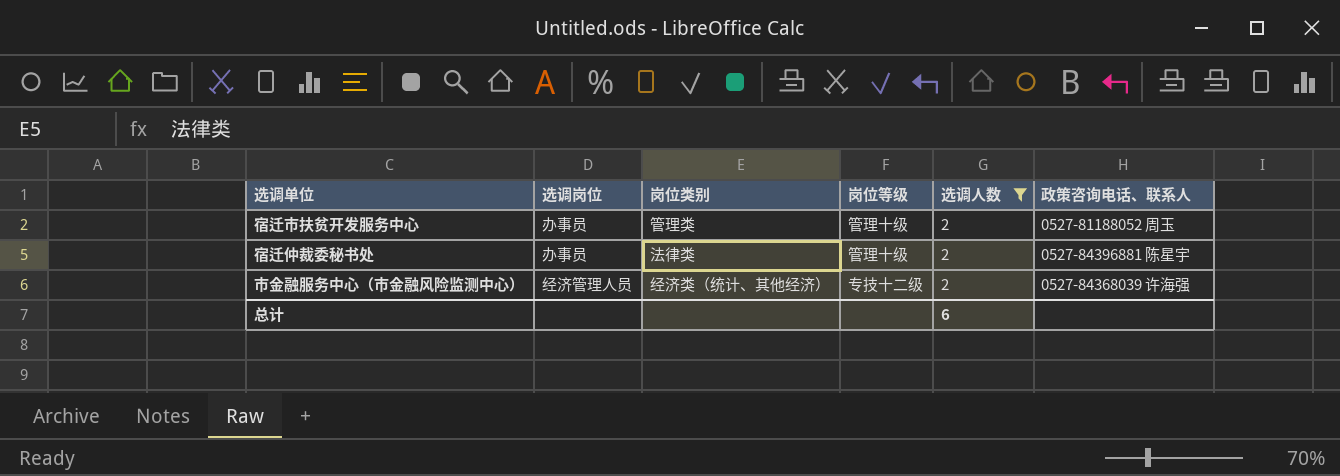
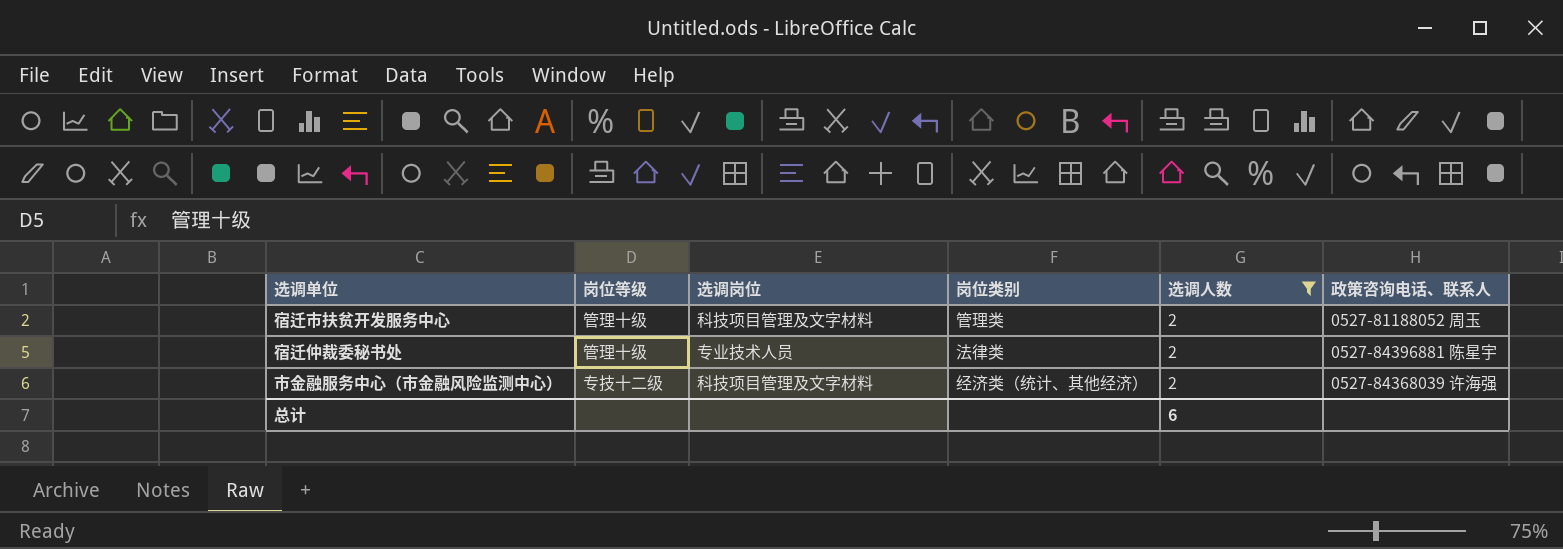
column 岗位等级 | position: 4 -> 2
宿迁市扶贫开发服务中心 | 选调岗位: 办事员 -> 科技项目管理及文字材料
宿迁仲裁委秘书处 | 选调岗位: 办事员 -> 专业技术人员
市金融服务中心（市金融风险监测中心） | 选调岗位: 经济管理人员 -> 科技项目管理及文字材料

